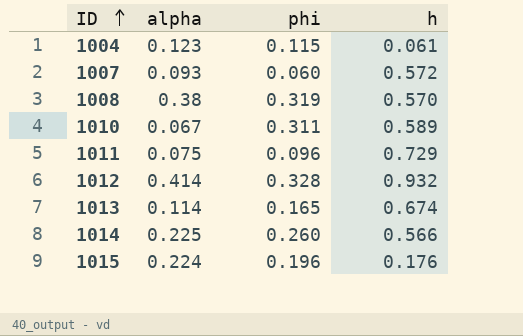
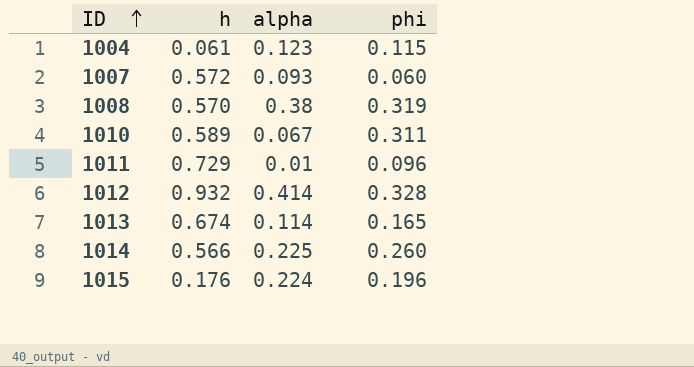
column h | position: 4 -> 2
1011 | alpha: 0.075 -> 0.01

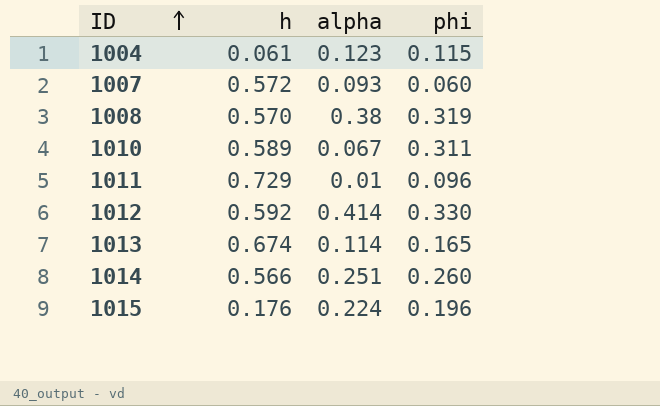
1012 | h: 0.932 -> 0.592
1012 | phi: 0.328 -> 0.330
1014 | alpha: 0.225 -> 0.251

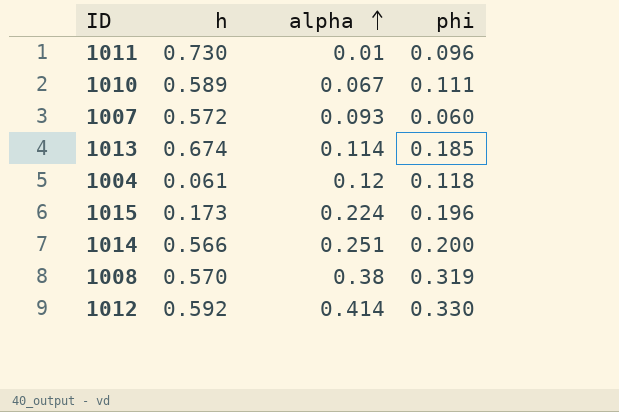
row order: ID ascending -> alpha ascending
1011 | h: 0.729 -> 0.730
1010 | phi: 0.311 -> 0.111
1013 | phi: 0.165 -> 0.185
1004 | alpha: 0.123 -> 0.12
1004 | phi: 0.115 -> 0.118
1015 | h: 0.176 -> 0.173
1014 | phi: 0.260 -> 0.200

